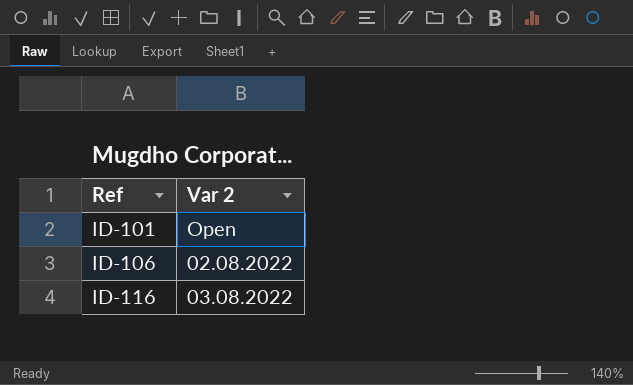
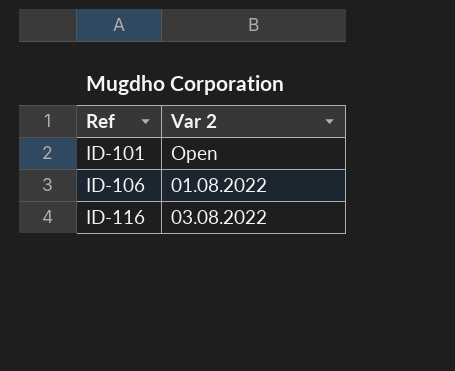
ID-106 | Var 2: 02.08.2022 -> 01.08.2022

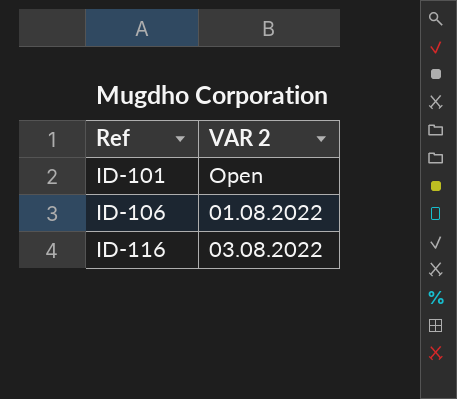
column name: Var 2 -> VAR 2

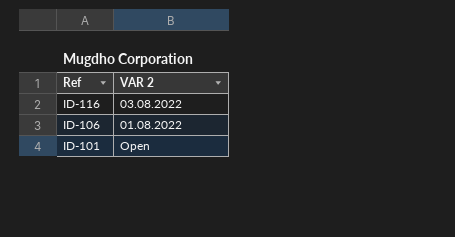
row order: Ref ascending -> Ref descending

